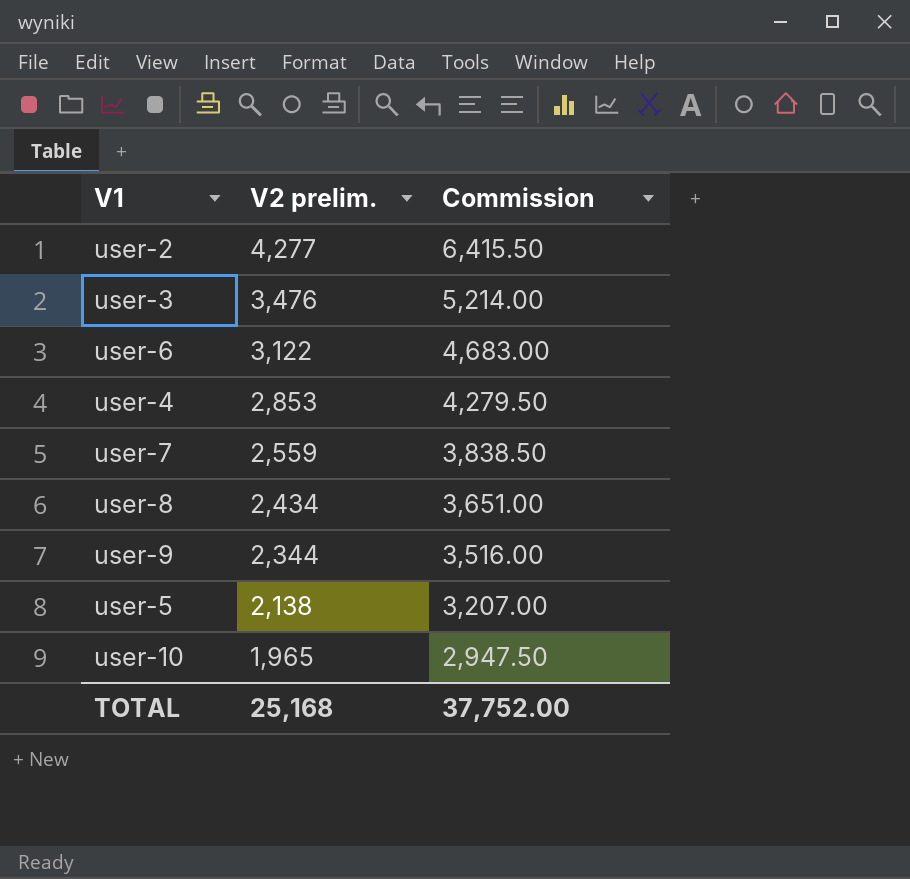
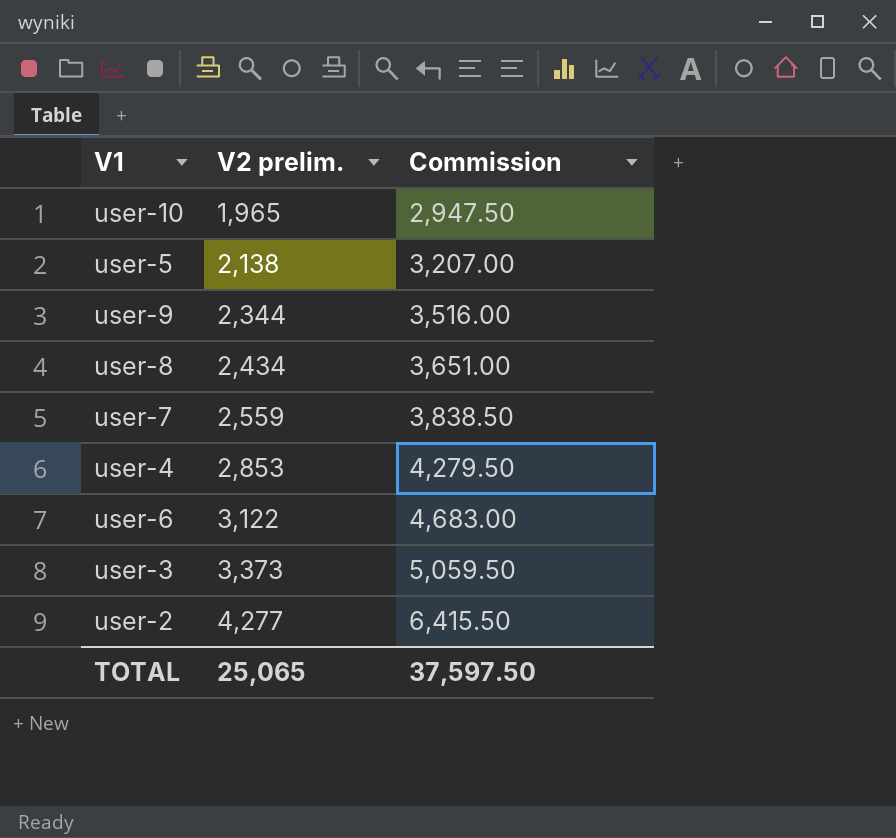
row order: V2 prelim. descending -> V2 prelim. ascending
user-3 | V2 prelim.: 3,476 -> 3,373
user-3 | Commission: 5,214.00 -> 5,059.50
TOTAL | V2 prelim.: 25,168 -> 25,065
TOTAL | Commission: 37,752.00 -> 37,597.50

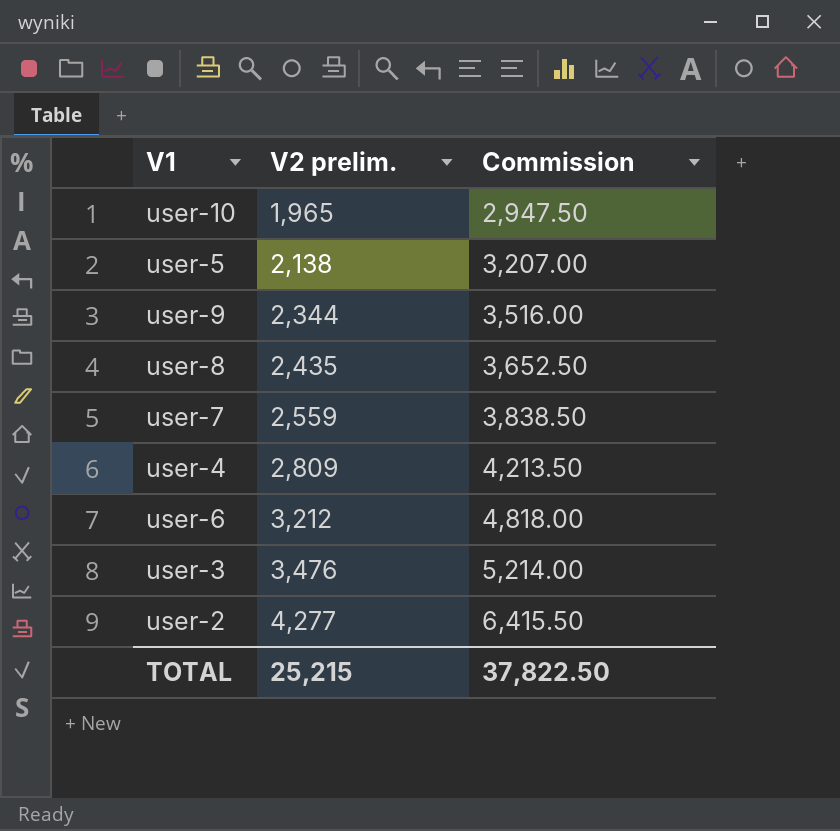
user-8 | V2 prelim.: 2,434 -> 2,435
user-8 | Commission: 3,651.00 -> 3,652.50
user-4 | V2 prelim.: 2,853 -> 2,809
user-4 | Commission: 4,279.50 -> 4,213.50
user-6 | V2 prelim.: 3,122 -> 3,212
user-6 | Commission: 4,683.00 -> 4,818.00
user-3 | V2 prelim.: 3,373 -> 3,476
user-3 | Commission: 5,059.50 -> 5,214.00
TOTAL | V2 prelim.: 25,065 -> 25,215
TOTAL | Commission: 37,597.50 -> 37,822.50

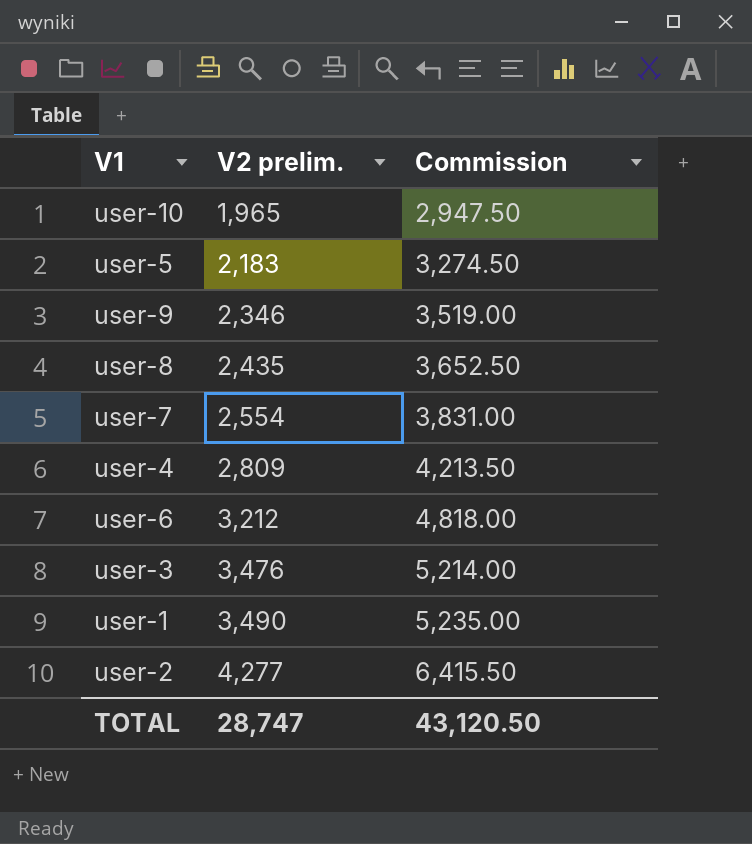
user-5 | V2 prelim.: 2,138 -> 2,183
user-5 | Commission: 3,207.00 -> 3,274.50
user-9 | V2 prelim.: 2,344 -> 2,346
user-9 | Commission: 3,516.00 -> 3,519.00
user-7 | V2 prelim.: 2,559 -> 2,554
user-7 | Commission: 3,838.50 -> 3,831.00
row user-1: none -> 3,490 | 5,235.00
TOTAL | V2 prelim.: 25,215 -> 28,747
TOTAL | Commission: 37,822.50 -> 43,120.50

